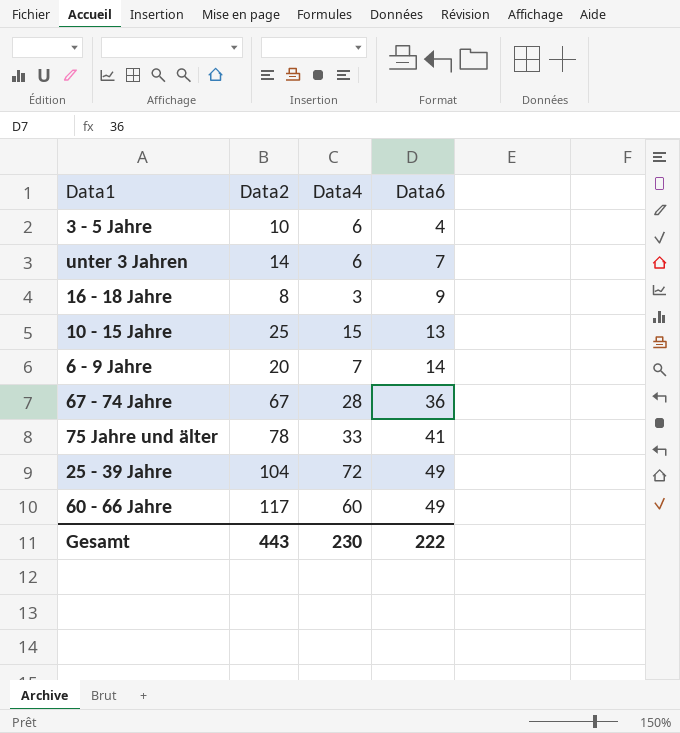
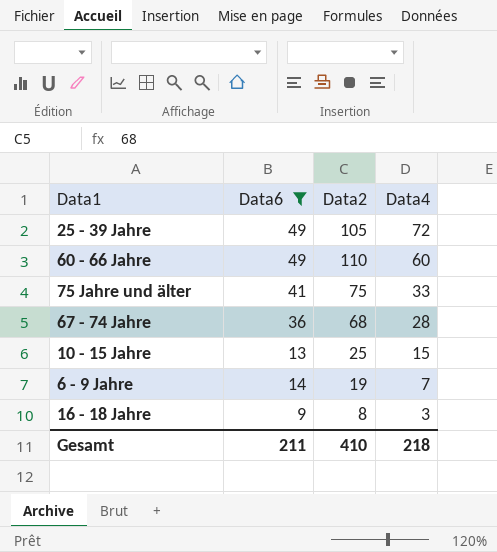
filter: none -> Data6 >= 9
row order: Data6 ascending -> Data4 descending
column Data6 | position: 4 -> 2
25 - 39 Jahre | Data2: 104 -> 105
60 - 66 Jahre | Data2: 117 -> 110
75 Jahre und älter | Data2: 78 -> 75
67 - 74 Jahre | Data2: 67 -> 68
6 - 9 Jahre | Data2: 20 -> 19
Gesamt | Data6: 222 -> 211
Gesamt | Data2: 443 -> 410
Gesamt | Data4: 230 -> 218

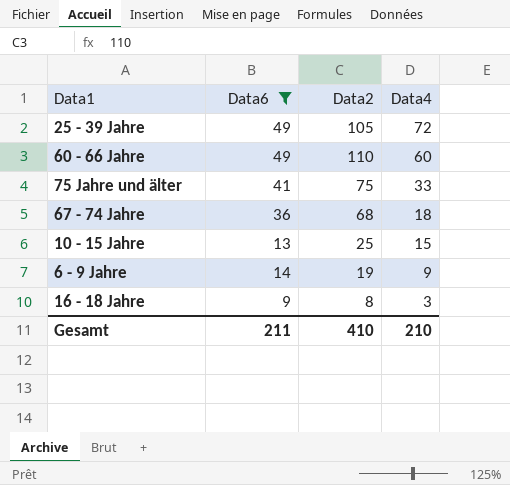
67 - 74 Jahre | Data4: 28 -> 18
6 - 9 Jahre | Data4: 7 -> 9
Gesamt | Data4: 218 -> 210

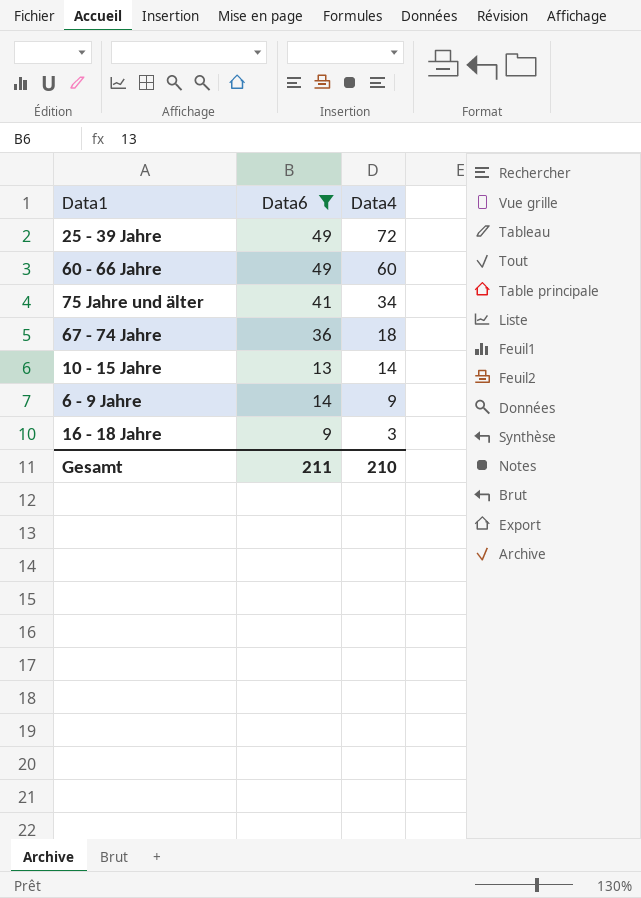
column Data2 | position: 3 -> none
75 Jahre und älter | Data4: 33 -> 34
10 - 15 Jahre | Data4: 15 -> 14

